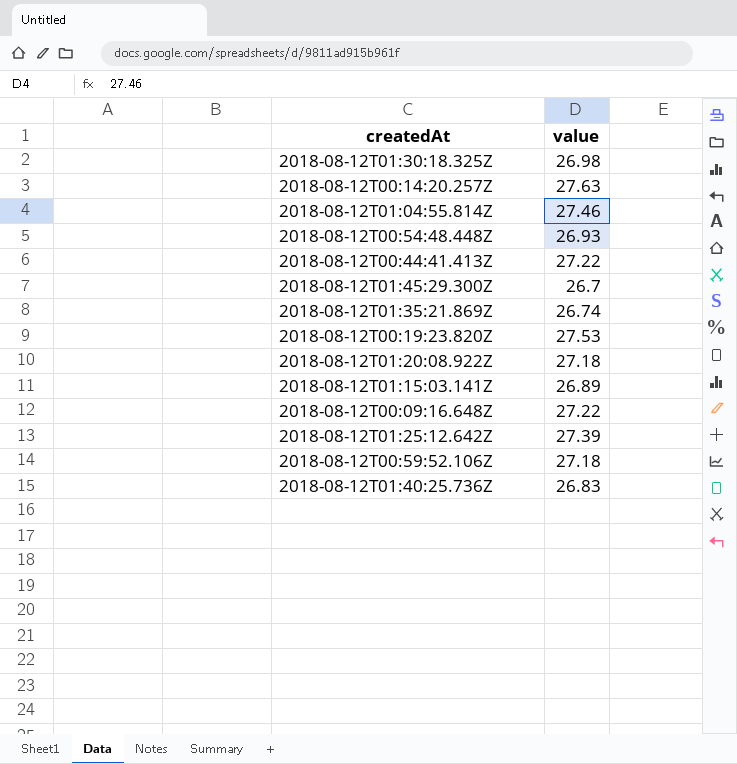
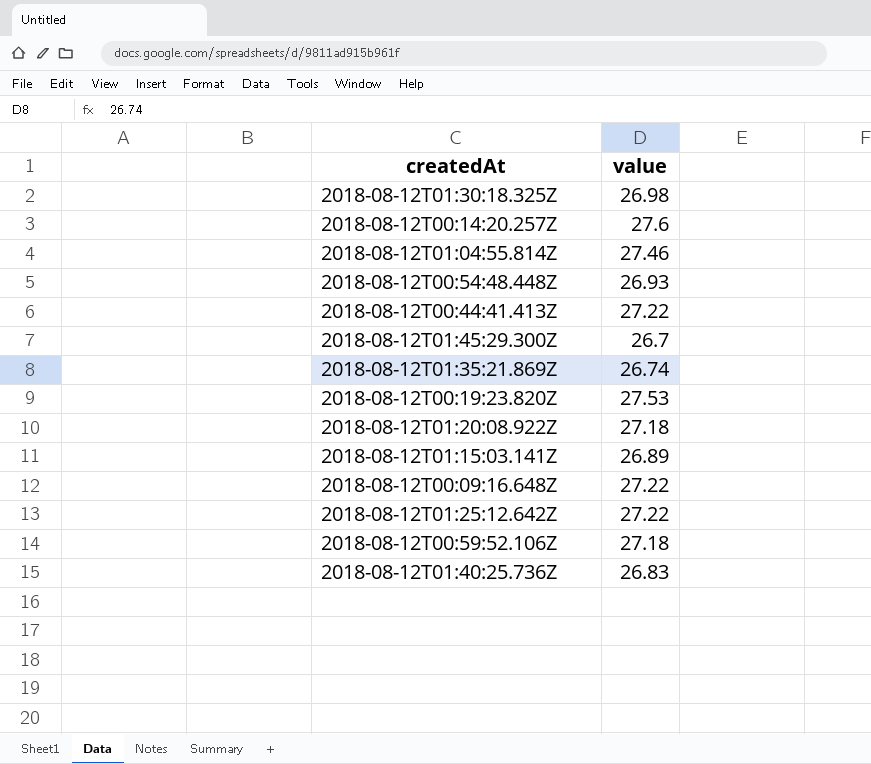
2018-08-12T00:14:20.257Z | value: 27.63 -> 27.6
2018-08-12T01:25:12.642Z | value: 27.39 -> 27.22

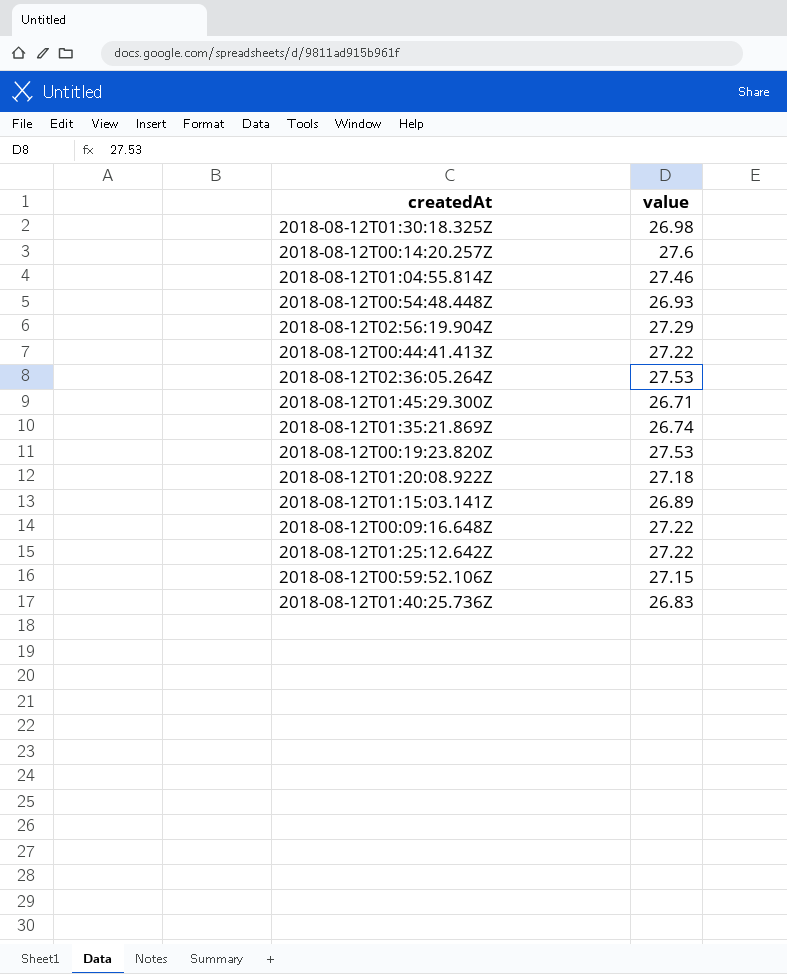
row 2018-08-12T02:56:19.904Z: none -> 27.29
row 2018-08-12T02:36:05.264Z: none -> 27.53
2018-08-12T01:45:29.300Z | value: 26.7 -> 26.71
2018-08-12T00:59:52.106Z | value: 27.18 -> 27.15

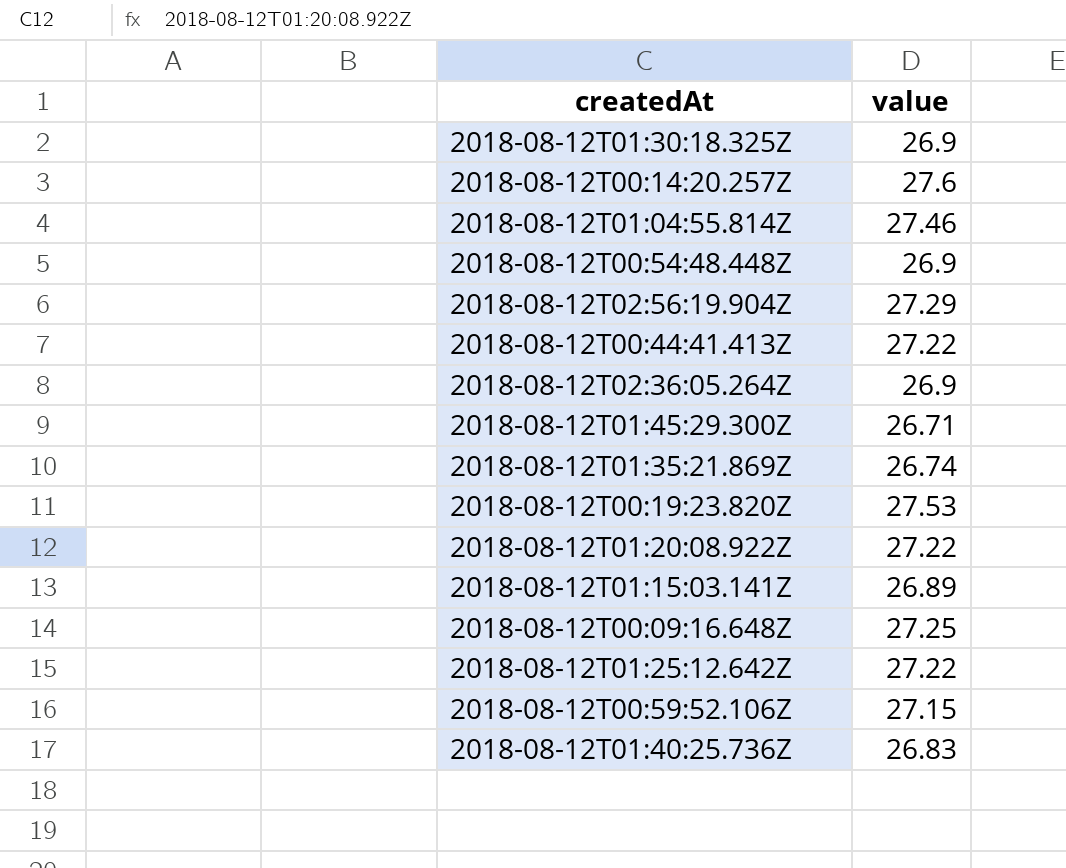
2018-08-12T01:30:18.325Z | value: 26.98 -> 26.9
2018-08-12T00:54:48.448Z | value: 26.93 -> 26.9
2018-08-12T02:36:05.264Z | value: 27.53 -> 26.9
2018-08-12T01:20:08.922Z | value: 27.18 -> 27.22
2018-08-12T00:09:16.648Z | value: 27.22 -> 27.25

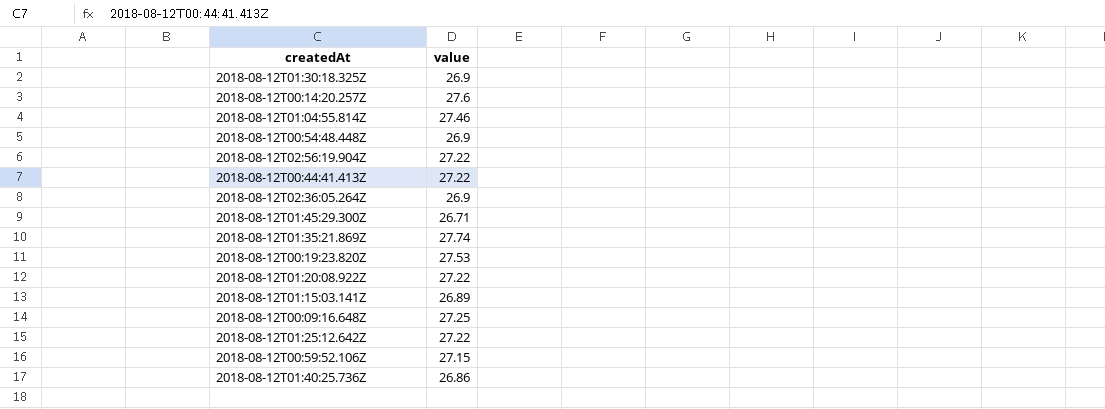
2018-08-12T02:56:19.904Z | value: 27.29 -> 27.22
2018-08-12T01:35:21.869Z | value: 26.74 -> 27.74
2018-08-12T01:40:25.736Z | value: 26.83 -> 26.86

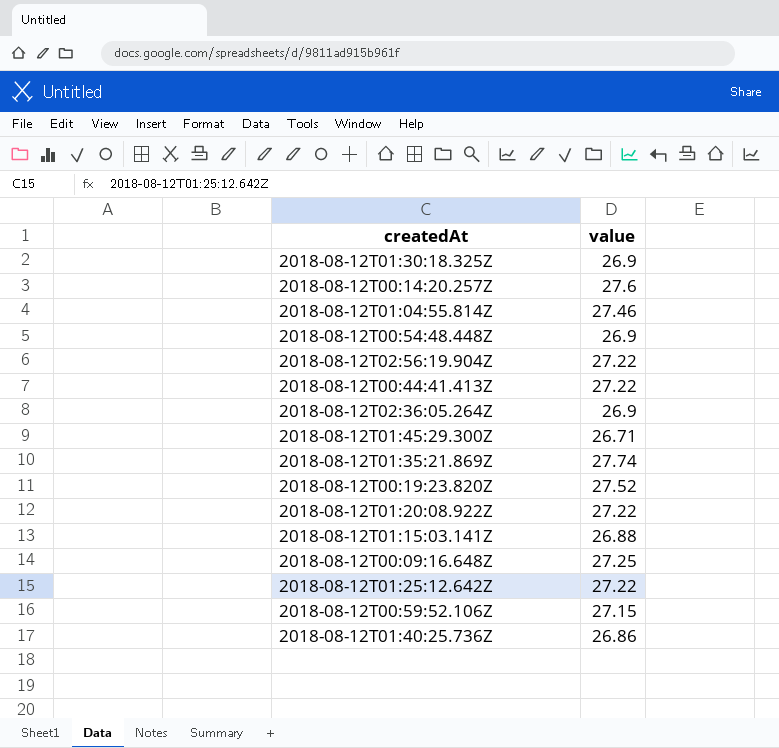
2018-08-12T00:19:23.820Z | value: 27.53 -> 27.52
2018-08-12T01:15:03.141Z | value: 26.89 -> 26.88

